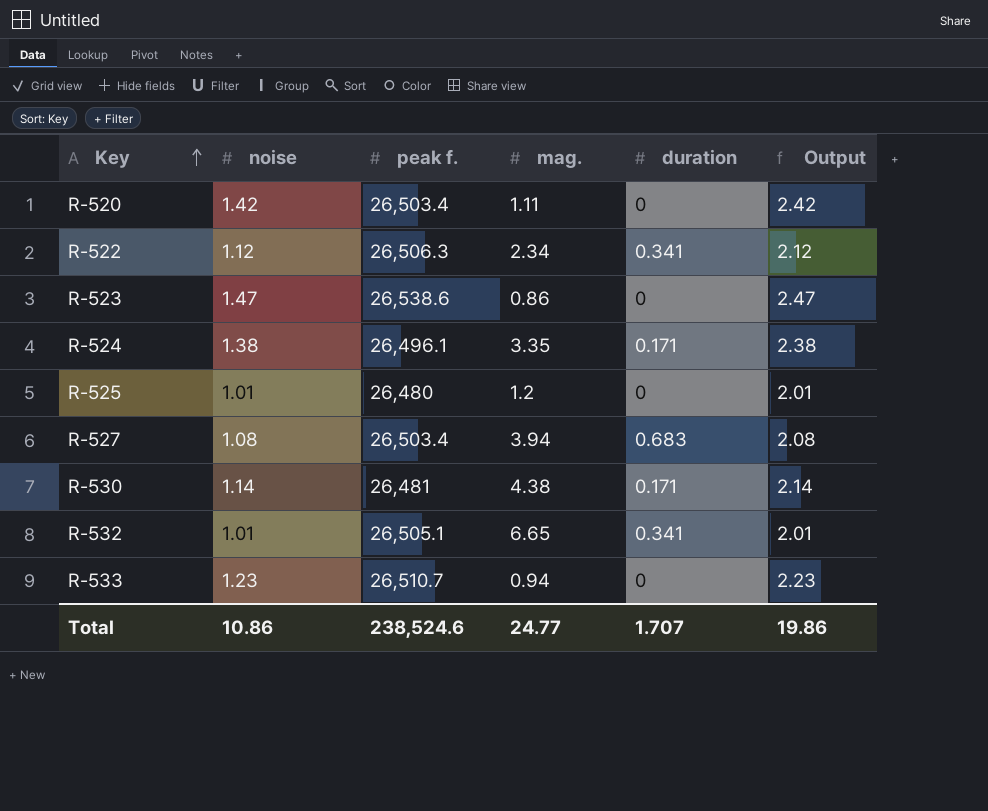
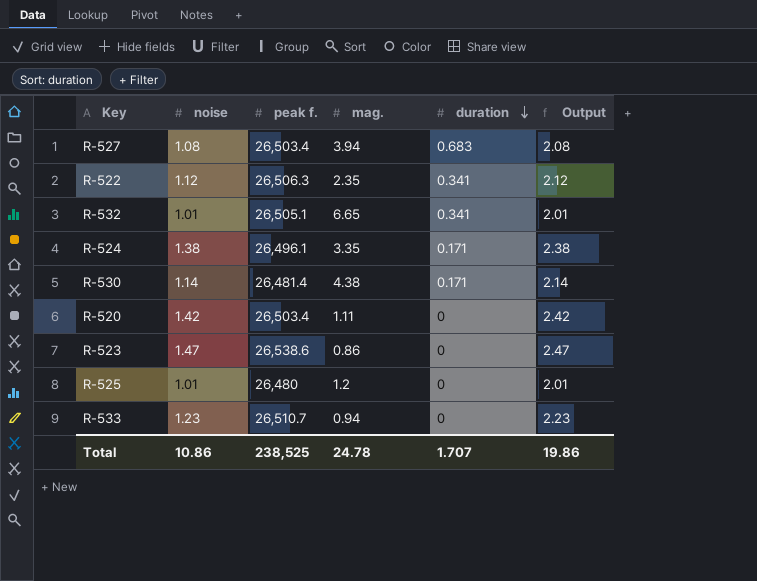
row order: Key ascending -> duration descending
R-522 | mag.: 2.34 -> 2.35
R-530 | peak f.: 26,481 -> 26,481.4
Total | peak f.: 238,524.6 -> 238,525
Total | mag.: 24.77 -> 24.78

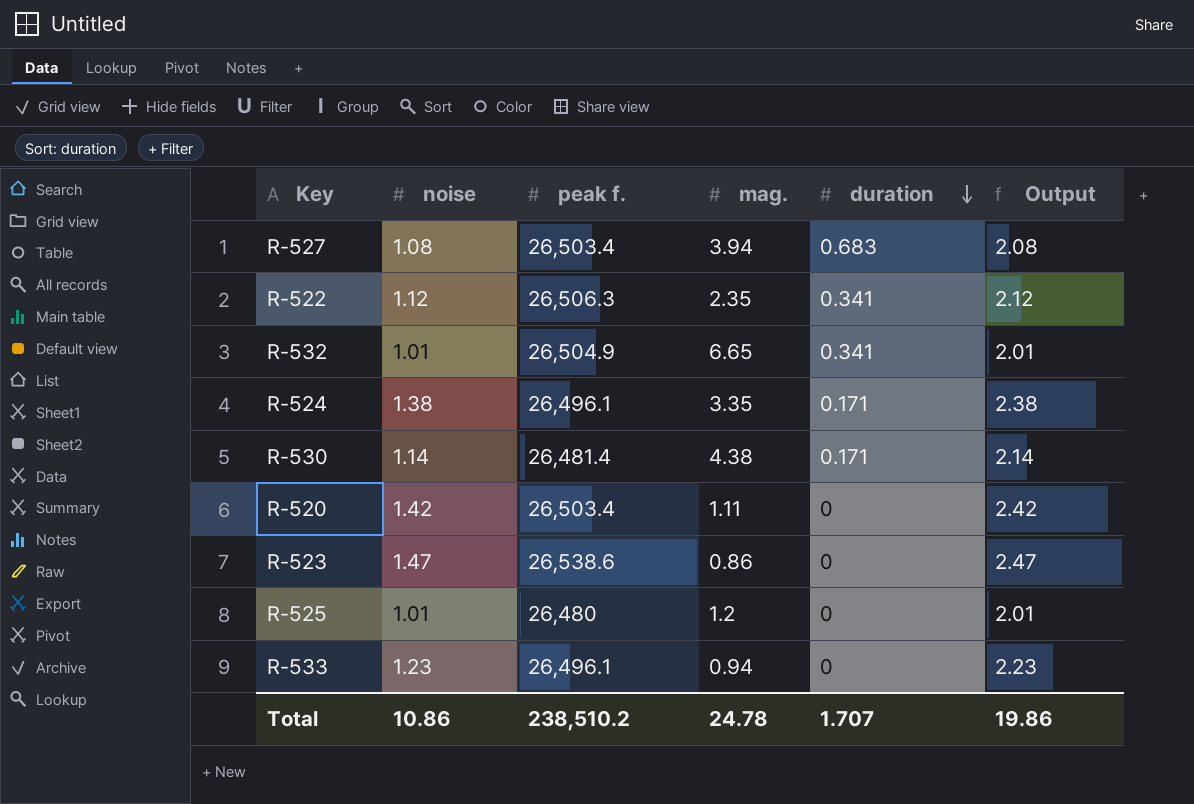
R-532 | peak f.: 26,505.1 -> 26,504.9
R-533 | peak f.: 26,510.7 -> 26,496.1
Total | peak f.: 238,525 -> 238,510.2

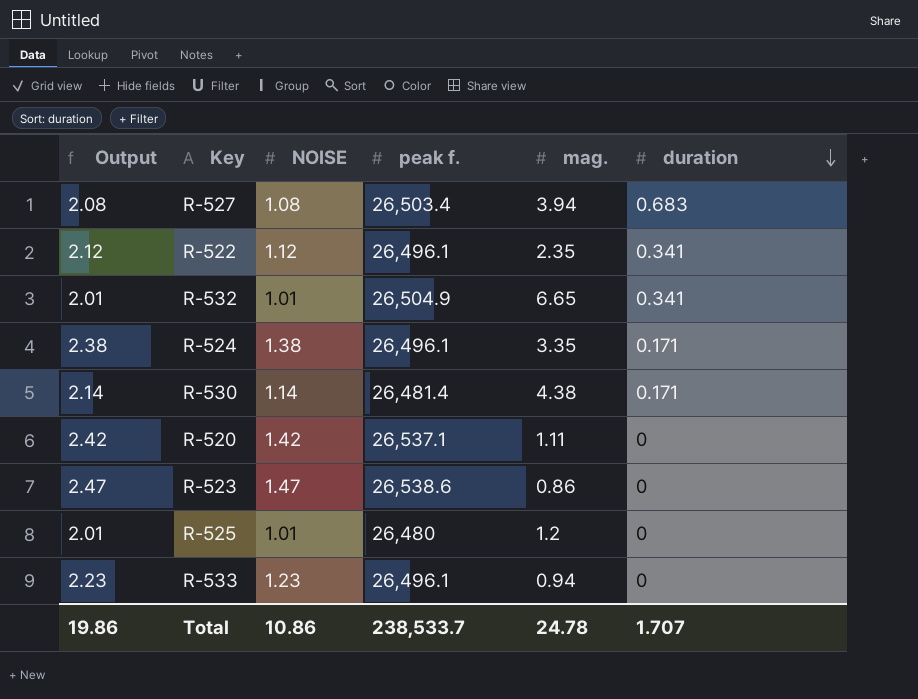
column Output | position: 6 -> 1
column name: noise -> NOISE
R-522 | peak f.: 26,506.3 -> 26,496.1
R-520 | peak f.: 26,503.4 -> 26,537.1
Total | peak f.: 238,510.2 -> 238,533.7

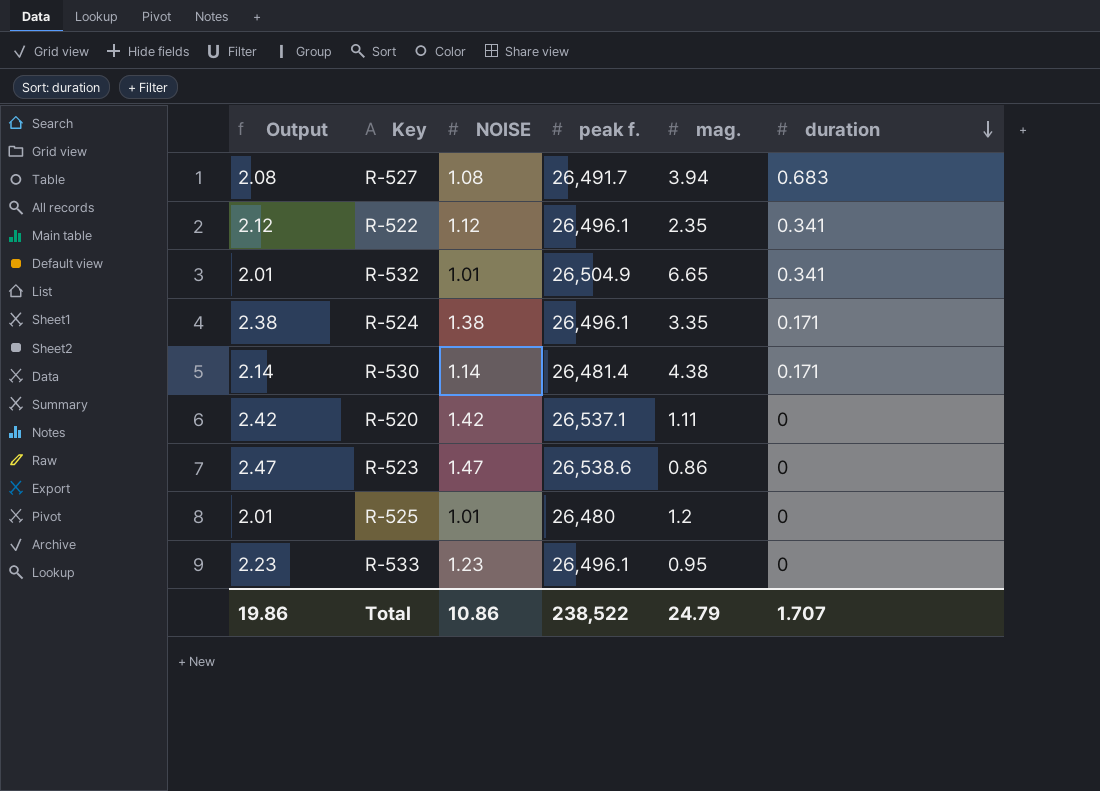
R-527 | peak f.: 26,503.4 -> 26,491.7
R-533 | mag.: 0.94 -> 0.95
Total | peak f.: 238,533.7 -> 238,522
Total | mag.: 24.78 -> 24.79

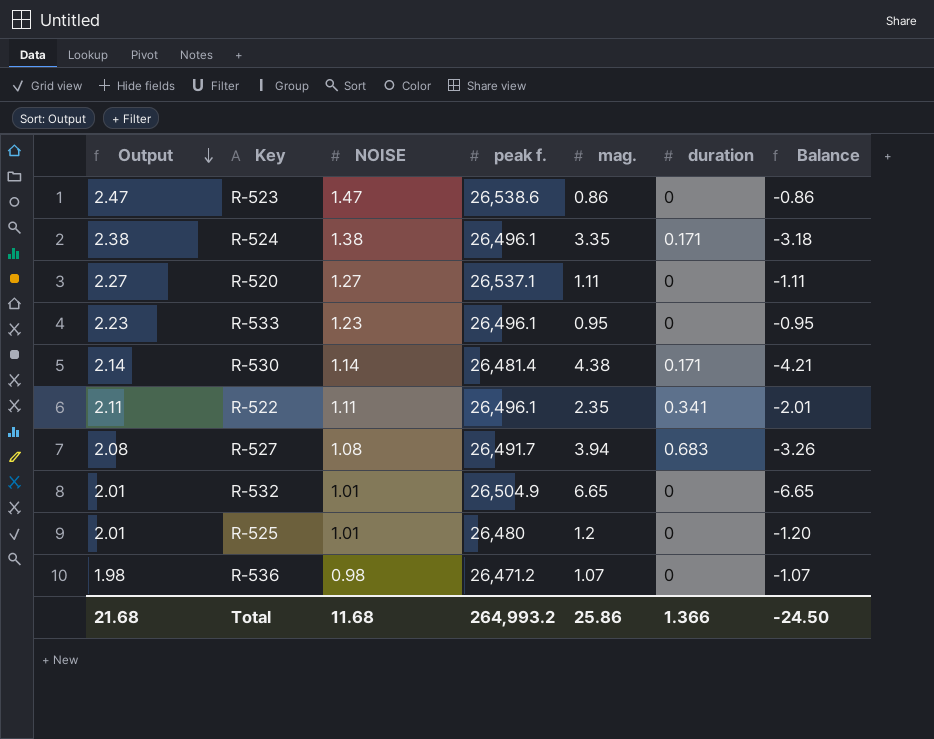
row order: duration descending -> Output descending
column Balance | formula: none -> [duration] - [mag.]
R-520 | Output: 2.42 -> 2.27
R-520 | NOISE: 1.42 -> 1.27
R-522 | Output: 2.12 -> 2.11
R-522 | NOISE: 1.12 -> 1.11
R-532 | duration: 0.341 -> 0
row R-536: none -> 1.98 | 0.98 | 26,471.2 | 1.07 | 0 | -1.07
Total | Output: 19.86 -> 21.68
Total | NOISE: 10.86 -> 11.68
Total | peak f.: 238,522 -> 264,993.2
Total | mag.: 24.79 -> 25.86
Total | duration: 1.707 -> 1.366

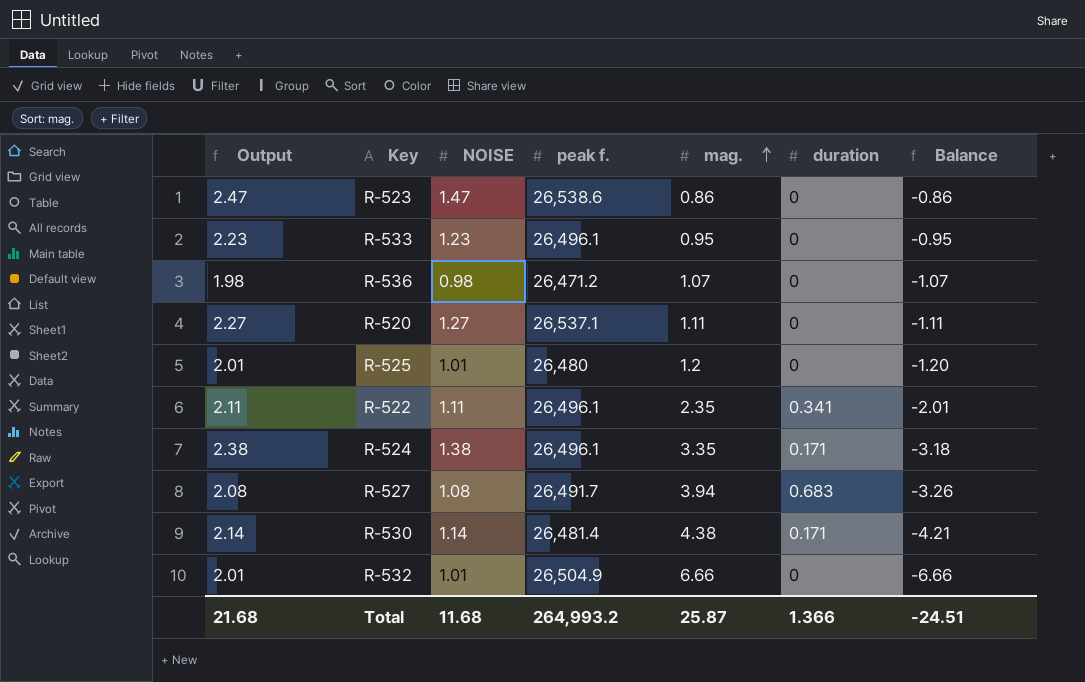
row order: Output descending -> mag. ascending
R-532 | mag.: 6.65 -> 6.66
R-532 | Balance: -6.65 -> -6.66
Total | mag.: 25.86 -> 25.87
Total | Balance: -24.50 -> -24.51

